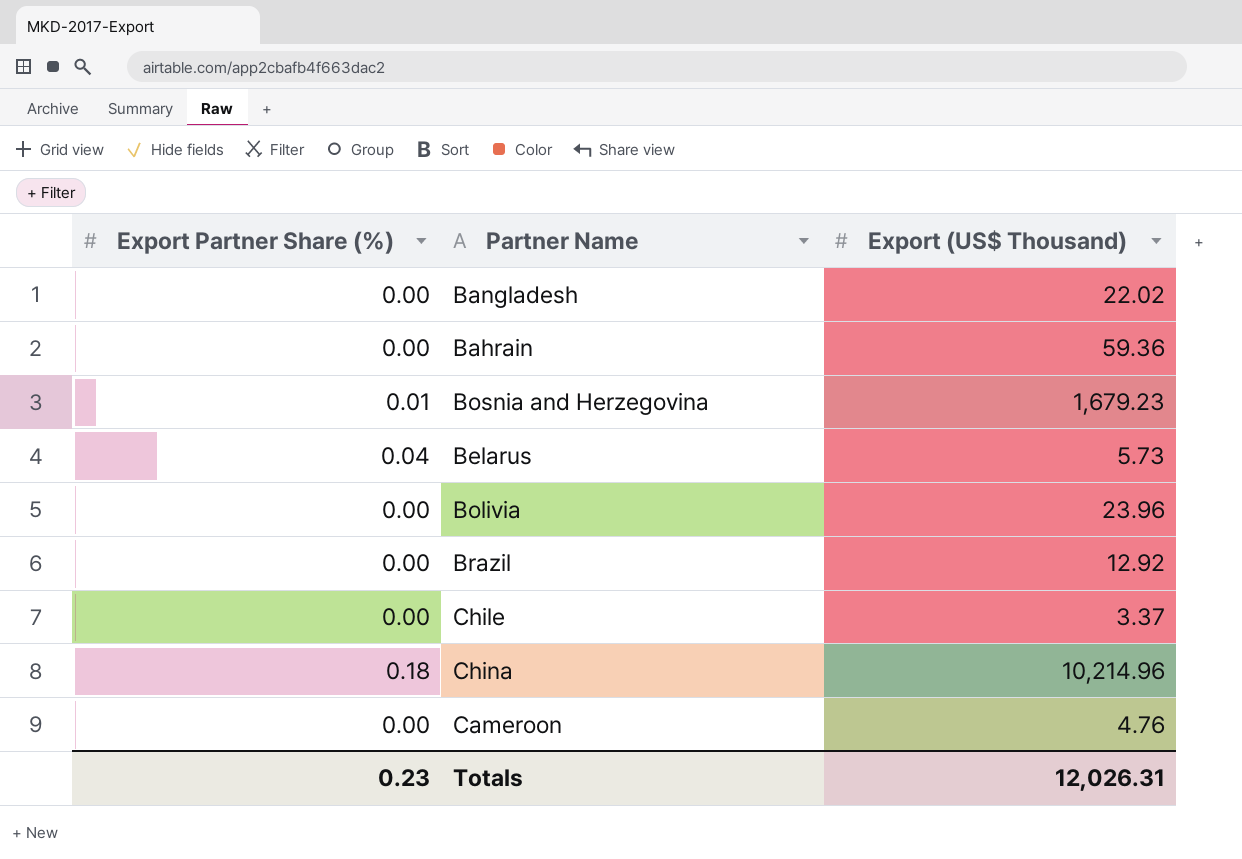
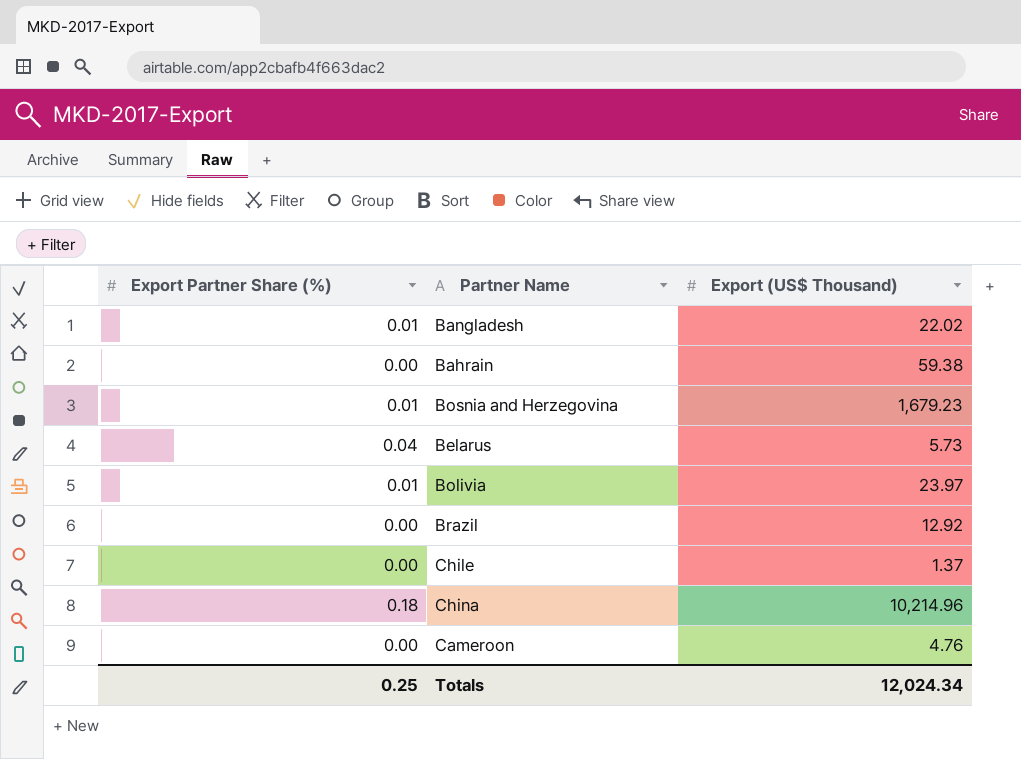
Bangladesh | Export Partner Share (%): 0.00 -> 0.01
Bahrain | Export (US$ Thousand): 59.36 -> 59.38
Bolivia | Export Partner Share (%): 0.00 -> 0.01
Bolivia | Export (US$ Thousand): 23.96 -> 23.97
Chile | Export (US$ Thousand): 3.37 -> 1.37
Totals | Export Partner Share (%): 0.23 -> 0.25
Totals | Export (US$ Thousand): 12,026.31 -> 12,024.34

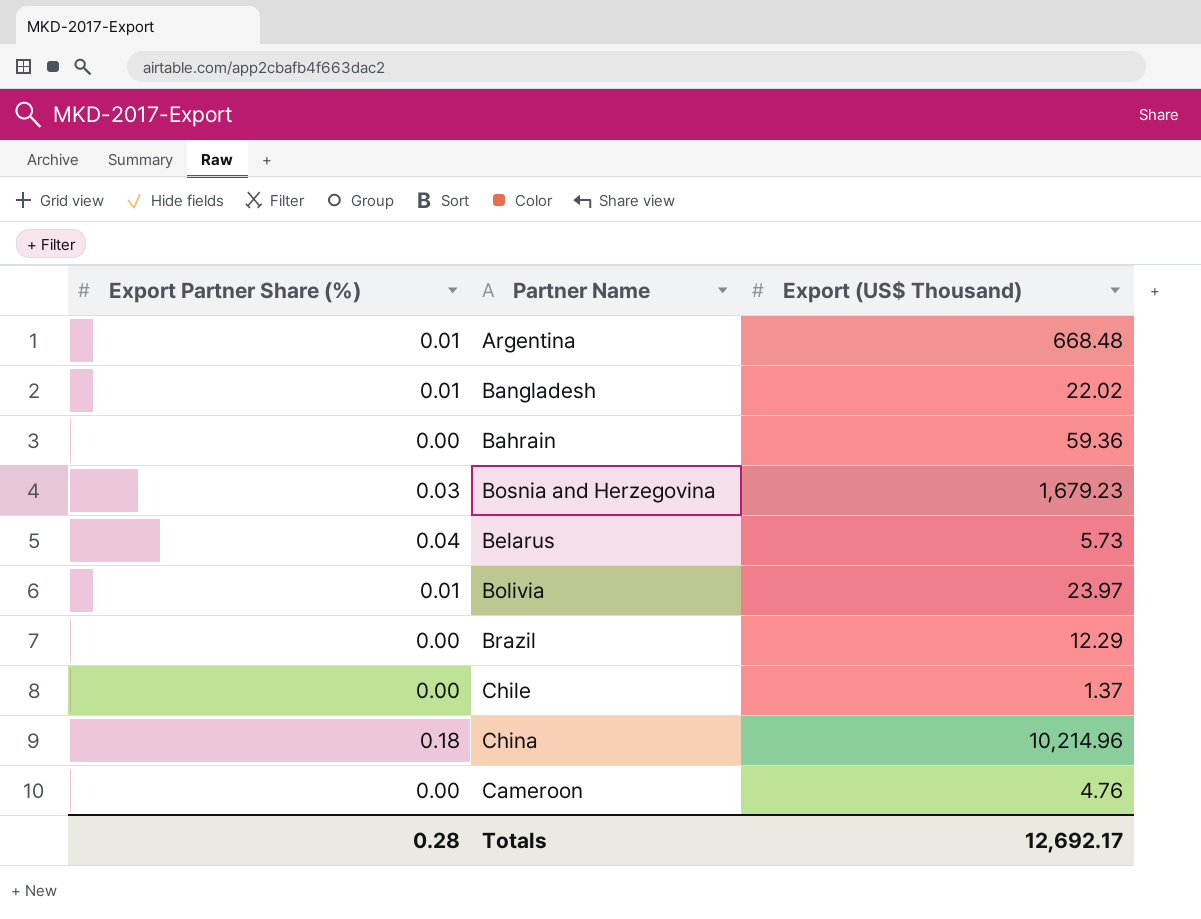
row Argentina: none -> 0.01 | 668.48
Bahrain | Export (US$ Thousand): 59.38 -> 59.36
Bosnia and Herzegovina | Export Partner Share (%): 0.01 -> 0.03
Brazil | Export (US$ Thousand): 12.92 -> 12.29
Totals | Export Partner Share (%): 0.25 -> 0.28
Totals | Export (US$ Thousand): 12,024.34 -> 12,692.17

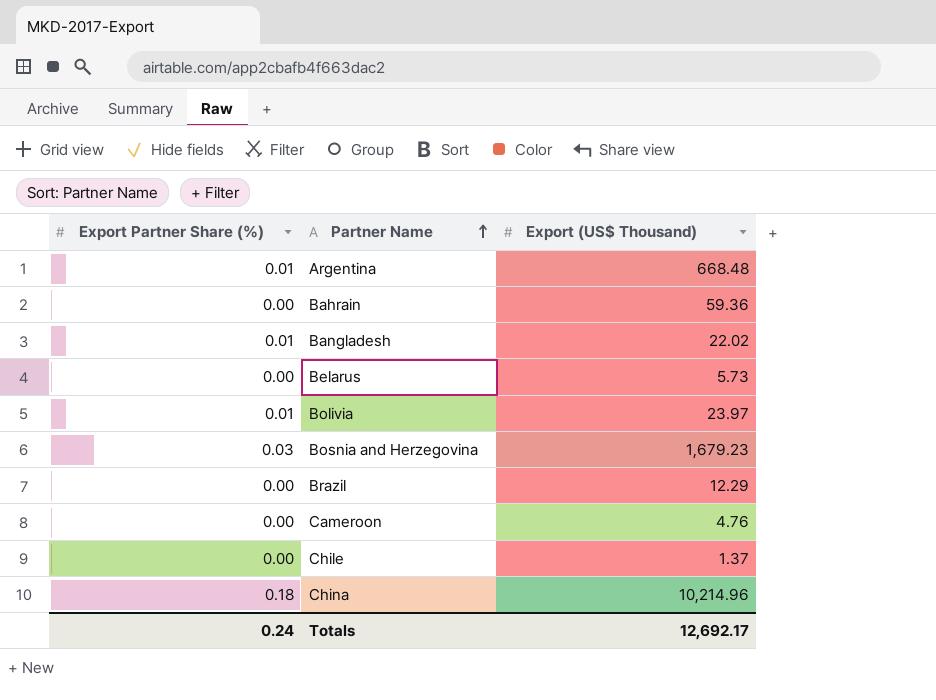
row order: none -> Partner Name ascending
Belarus | Export Partner Share (%): 0.04 -> 0.00
Totals | Export Partner Share (%): 0.28 -> 0.24

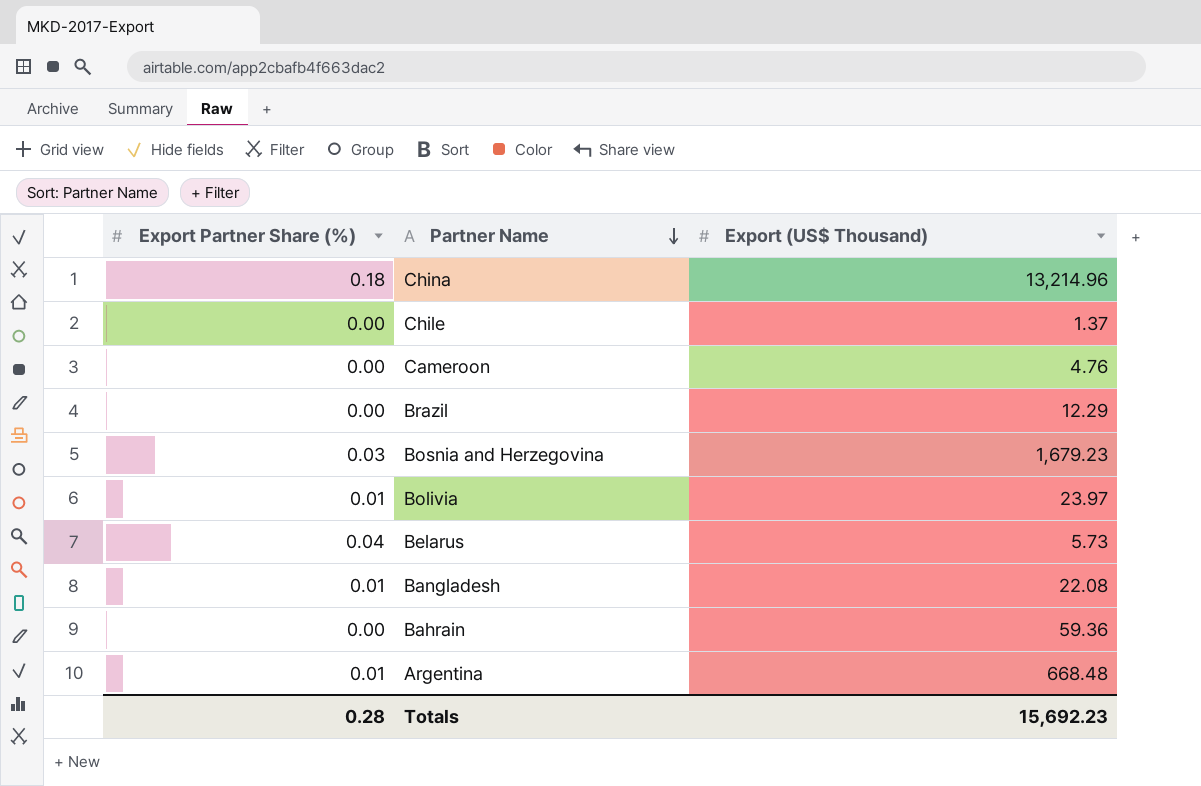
row order: Partner Name ascending -> Partner Name descending
China | Export (US$ Thousand): 10,214.96 -> 13,214.96
Belarus | Export Partner Share (%): 0.00 -> 0.04
Bangladesh | Export (US$ Thousand): 22.02 -> 22.08
Totals | Export Partner Share (%): 0.24 -> 0.28
Totals | Export (US$ Thousand): 12,692.17 -> 15,692.23

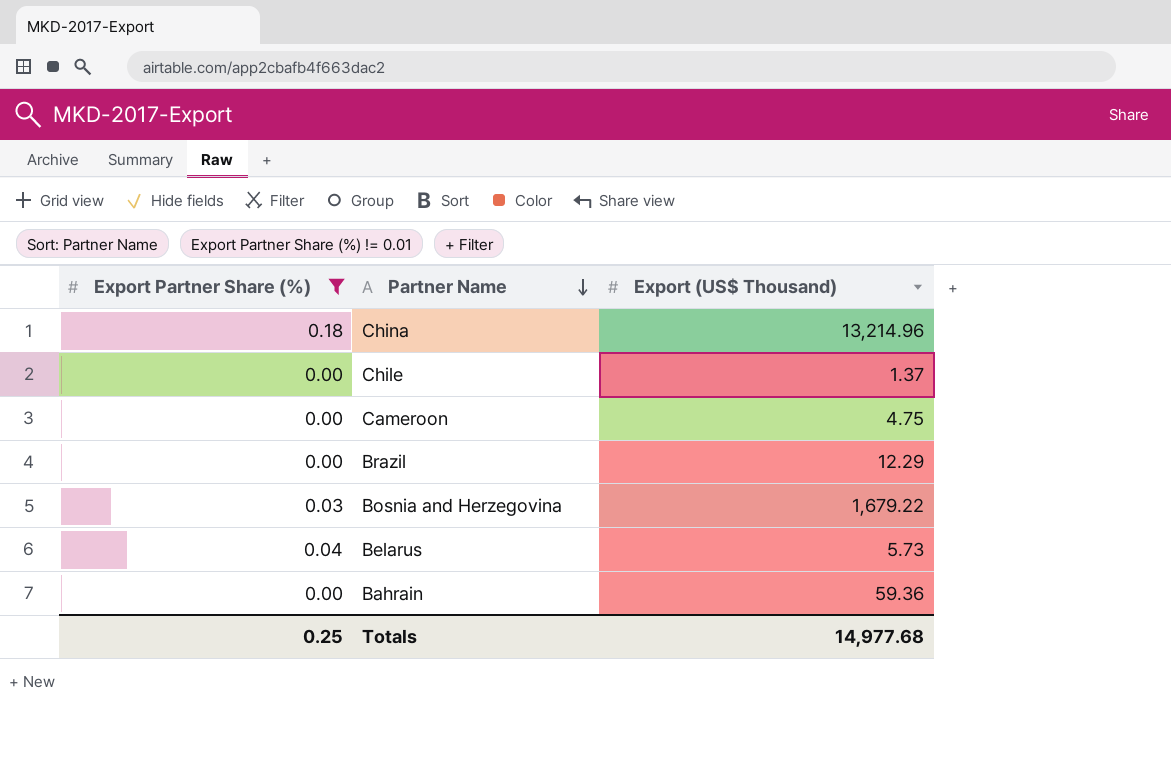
filter: none -> Export Partner Share (%) != 0.01
Cameroon | Export (US$ Thousand): 4.76 -> 4.75
Bosnia and Herzegovina | Export (US$ Thousand): 1,679.23 -> 1,679.22
Totals | Export Partner Share (%): 0.28 -> 0.25
Totals | Export (US$ Thousand): 15,692.23 -> 14,977.68

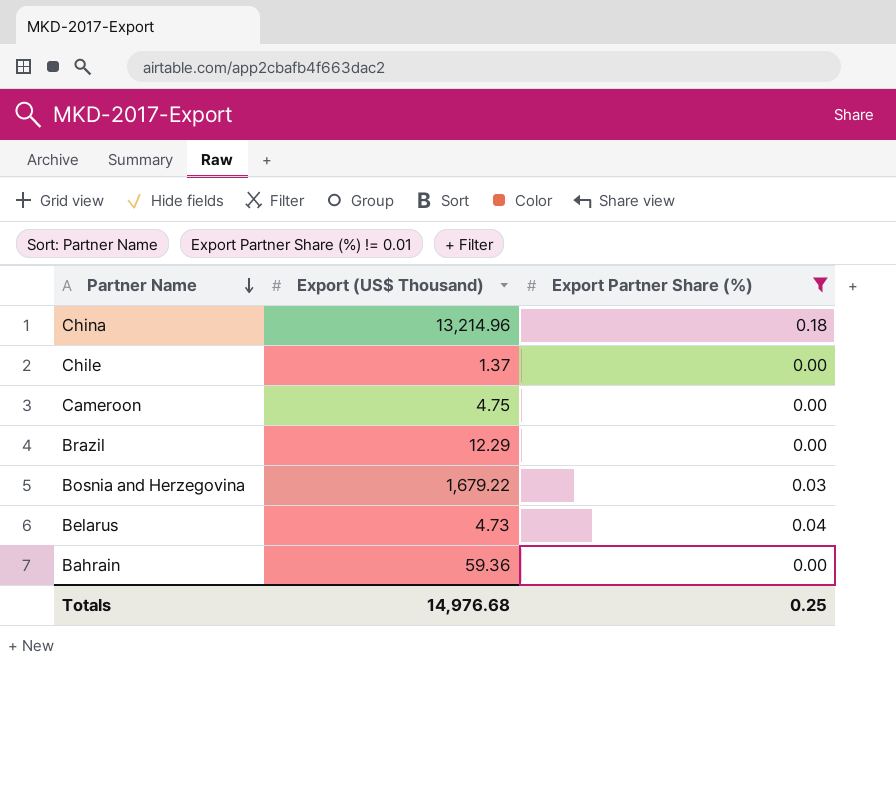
column Export Partner Share (%) | position: 1 -> 3
Belarus | Export (US$ Thousand): 5.73 -> 4.73
Totals | Export (US$ Thousand): 14,977.68 -> 14,976.68

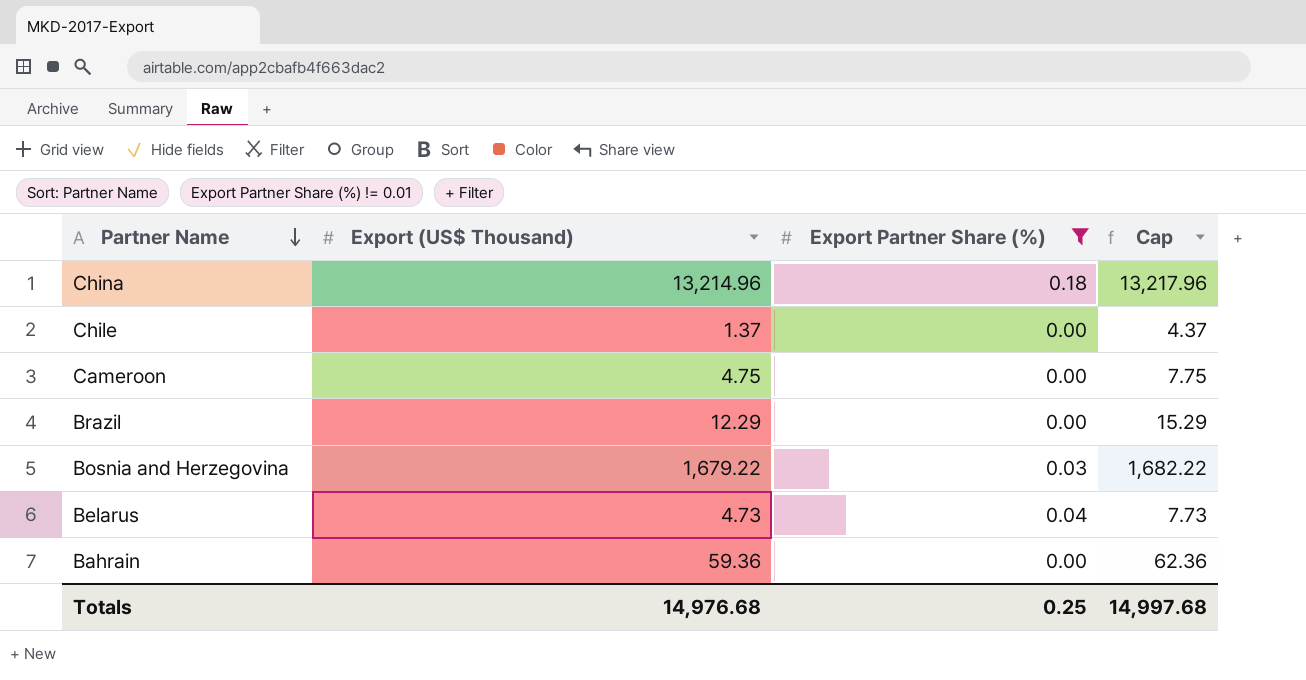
column Cap | formula: none -> [Export (US$ Thousand)] + 3

